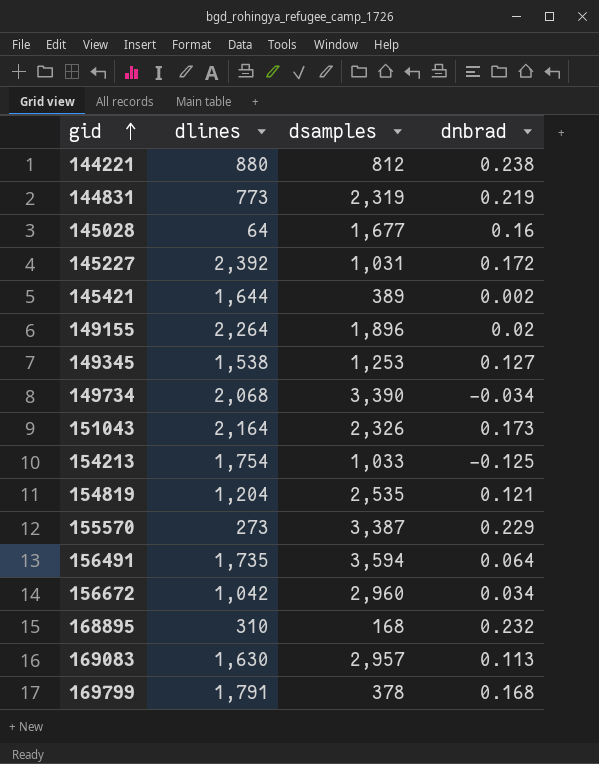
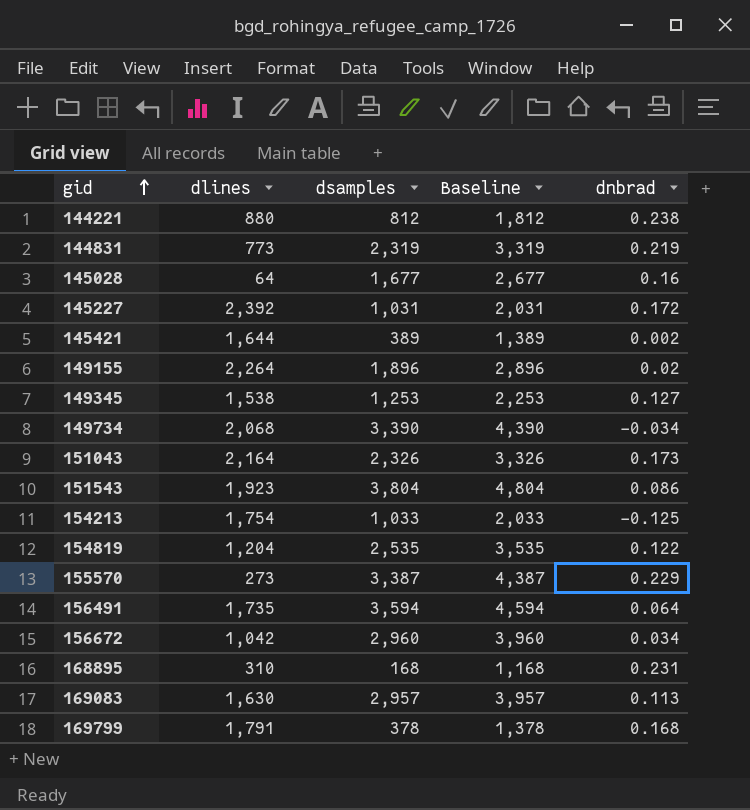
column Baseline | formula: none -> [dsamples] + 1000
row 151543: none -> 1,923 | 3,804 | 4,804 | 0.086
154819 | dnbrad: 0.121 -> 0.122
168895 | dnbrad: 0.232 -> 0.231

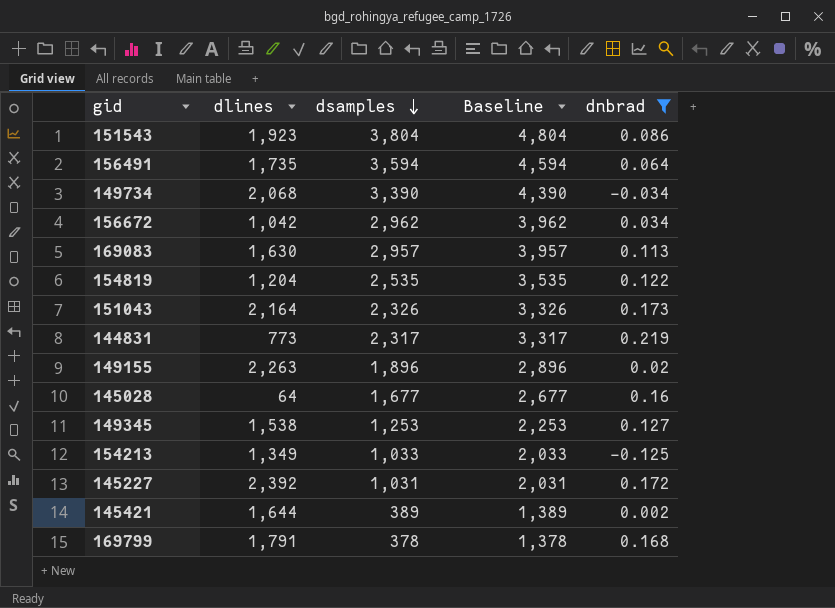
filter: none -> dnbrad <= 0.219
row order: gid ascending -> dsamples descending
156672 | dsamples: 2,960 -> 2,962
156672 | Baseline: 3,960 -> 3,962
144831 | dsamples: 2,319 -> 2,317
144831 | Baseline: 3,319 -> 3,317
149155 | dlines: 2,264 -> 2,263
154213 | dlines: 1,754 -> 1,349

